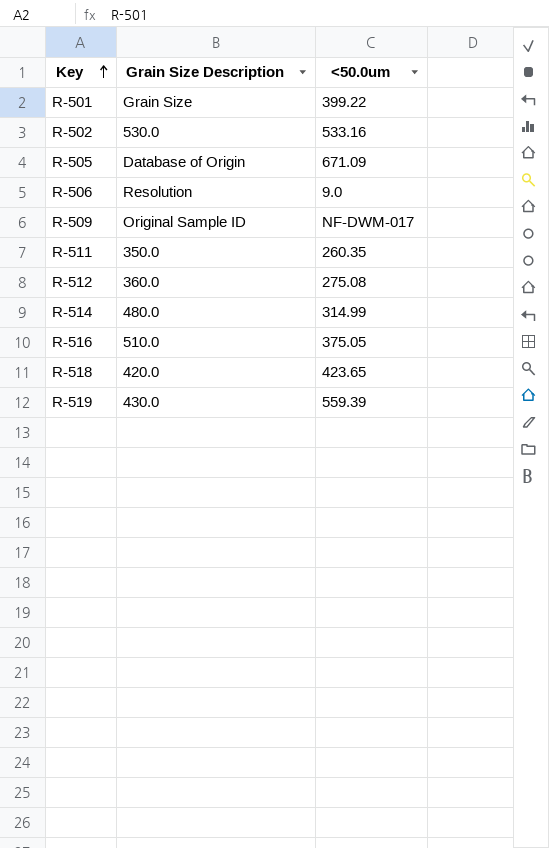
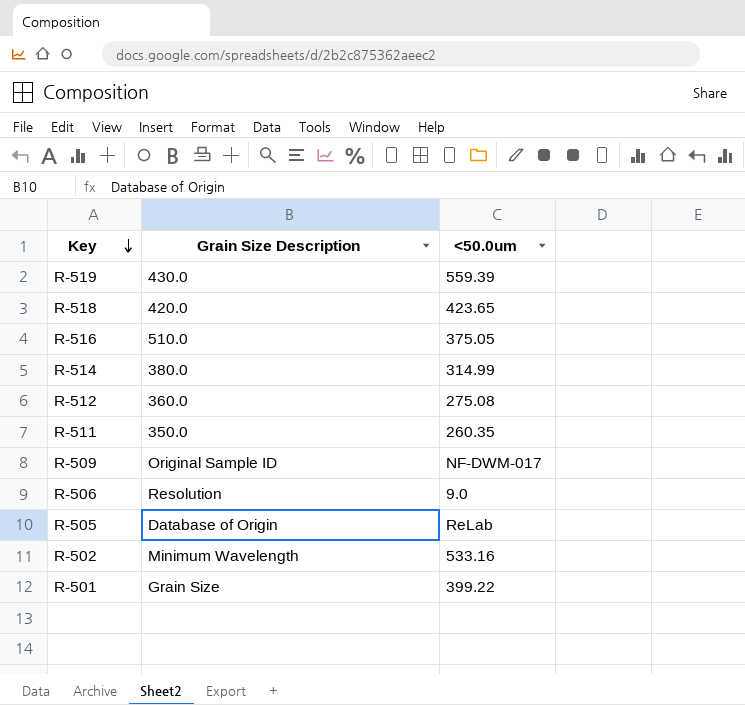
row order: Key ascending -> Key descending
R-514 | Grain Size Description: 480.0 -> 380.0
R-505 | <50.0um: 671.09 -> ReLab
R-502 | Grain Size Description: 530.0 -> Minimum Wavelength

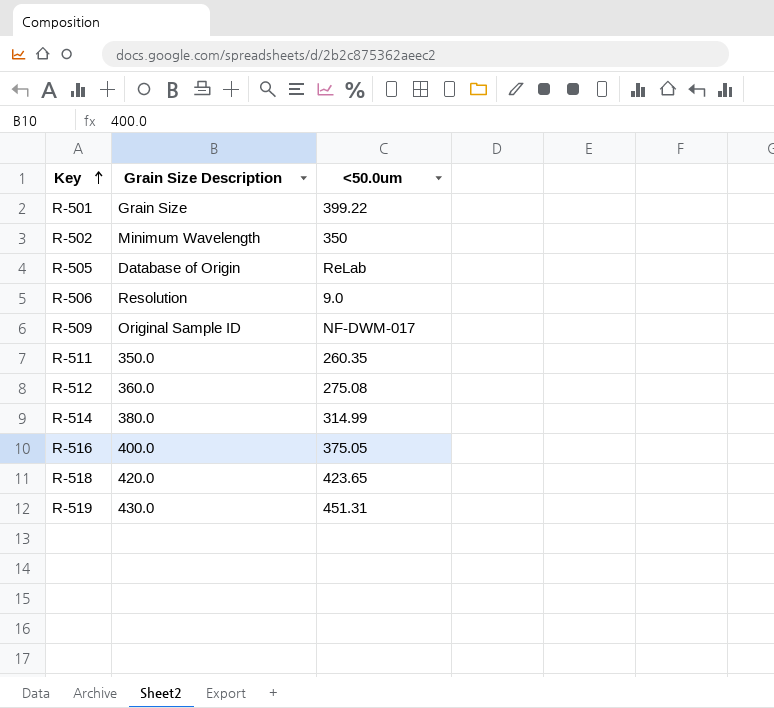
row order: Key descending -> Key ascending
R-502 | <50.0um: 533.16 -> 350
R-516 | Grain Size Description: 510.0 -> 400.0
R-519 | <50.0um: 559.39 -> 451.31

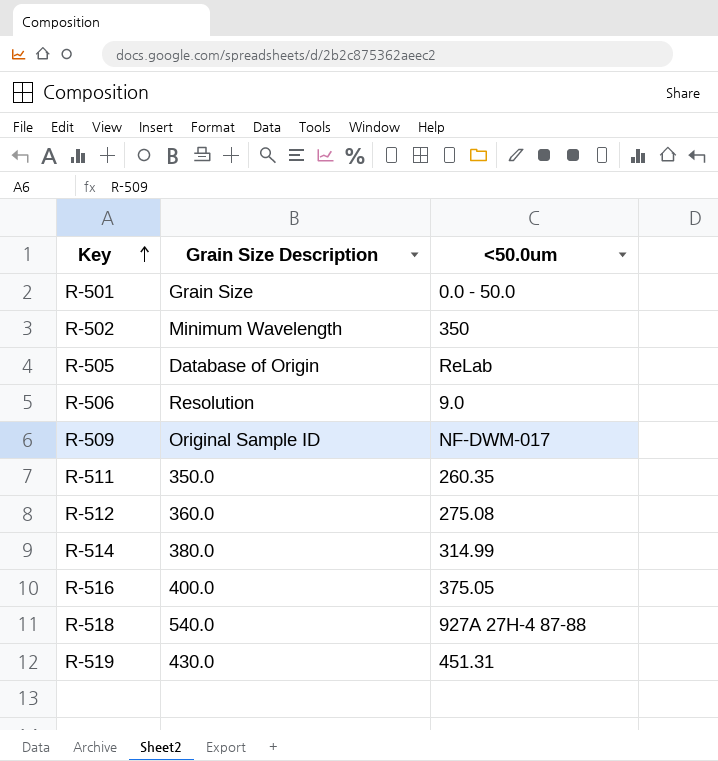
R-501 | <50.0um: 399.22 -> 0.0 - 50.0
R-518 | Grain Size Description: 420.0 -> 540.0
R-518 | <50.0um: 423.65 -> 927A 27H-4 87-88

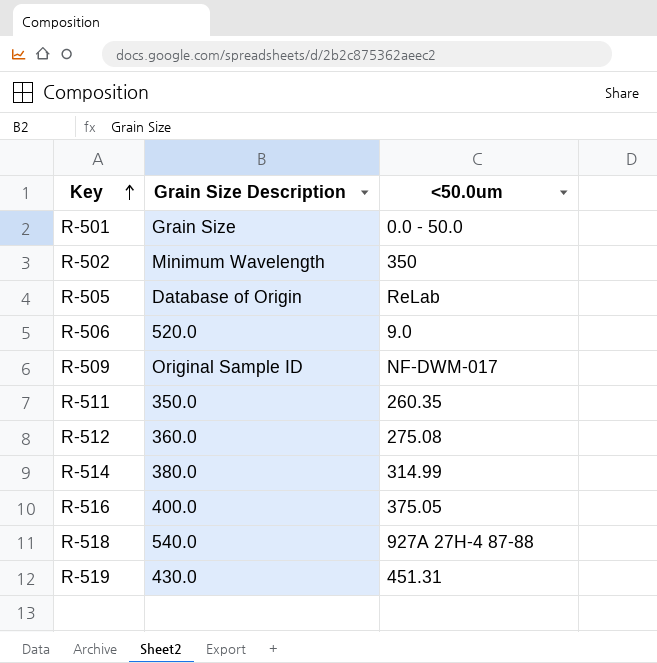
R-506 | Grain Size Description: Resolution -> 520.0

